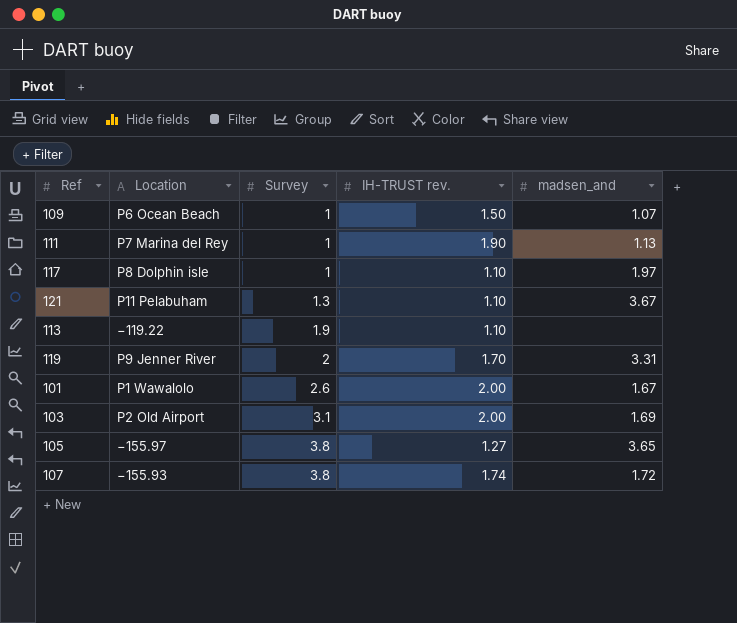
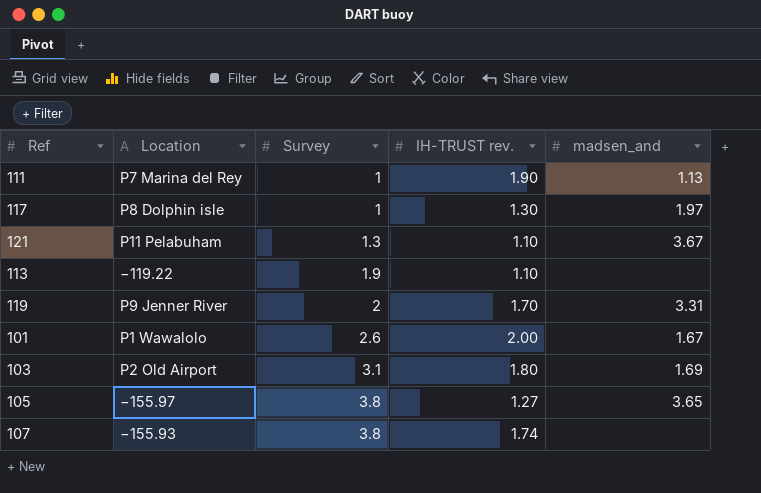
row 109: P6 Ocean Beach | 1 | 1.50 | 1.07 -> none
117 | IH-TRUST rev.: 1.10 -> 1.30
103 | IH-TRUST rev.: 2.00 -> 1.80
107 | madsen_and: 1.72 -> none

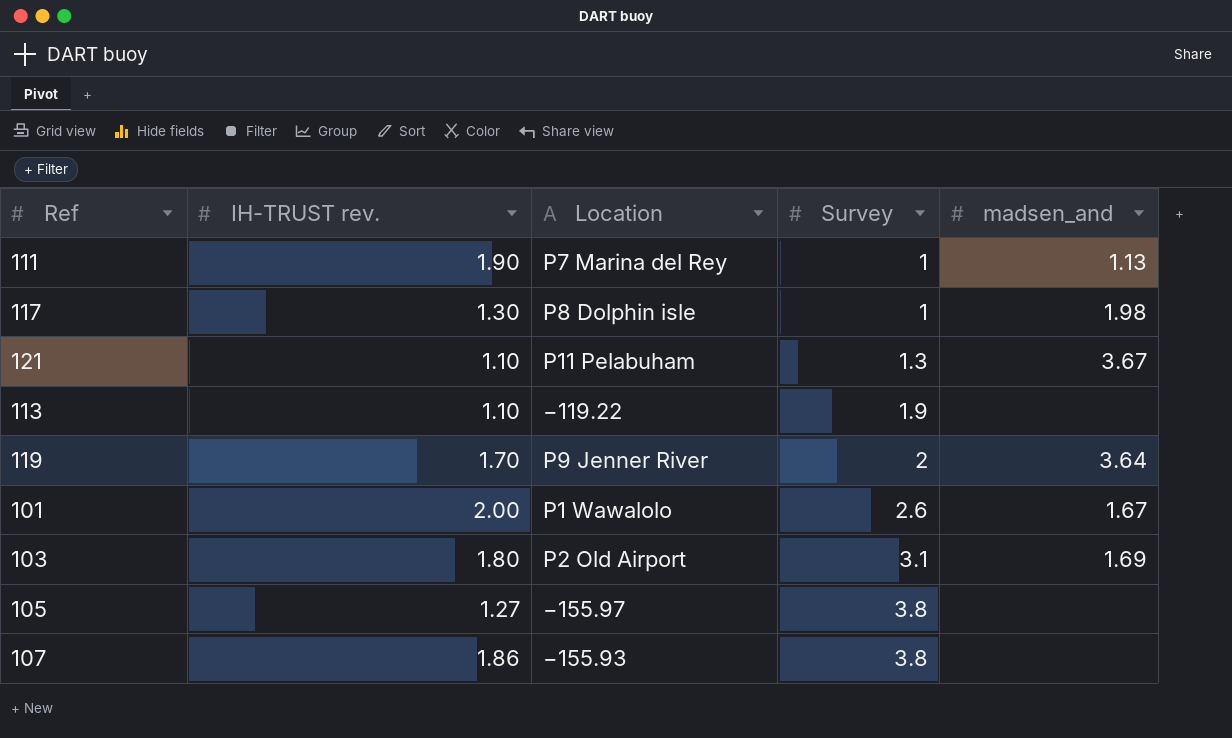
column IH-TRUST rev. | position: 4 -> 2
117 | madsen_and: 1.97 -> 1.98
119 | madsen_and: 3.31 -> 3.64
105 | madsen_and: 3.65 -> none
107 | IH-TRUST rev.: 1.74 -> 1.86

